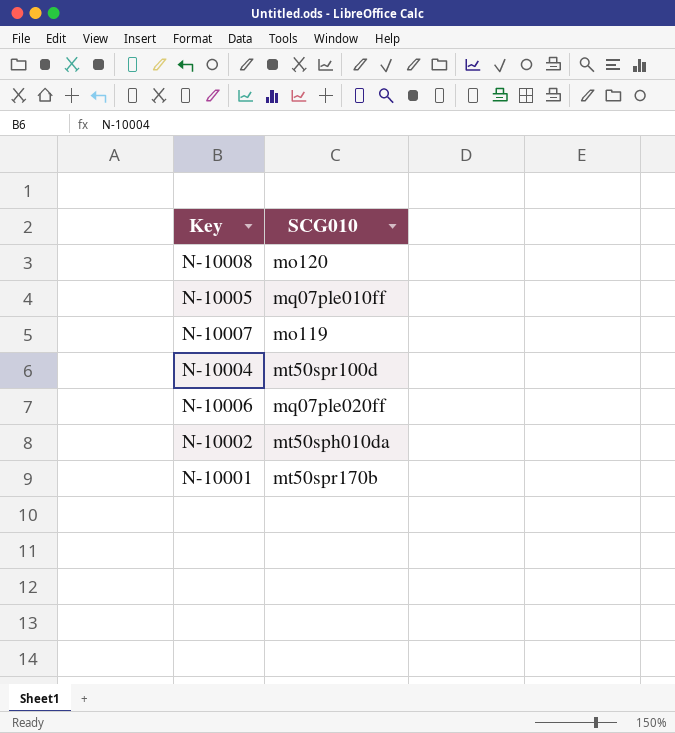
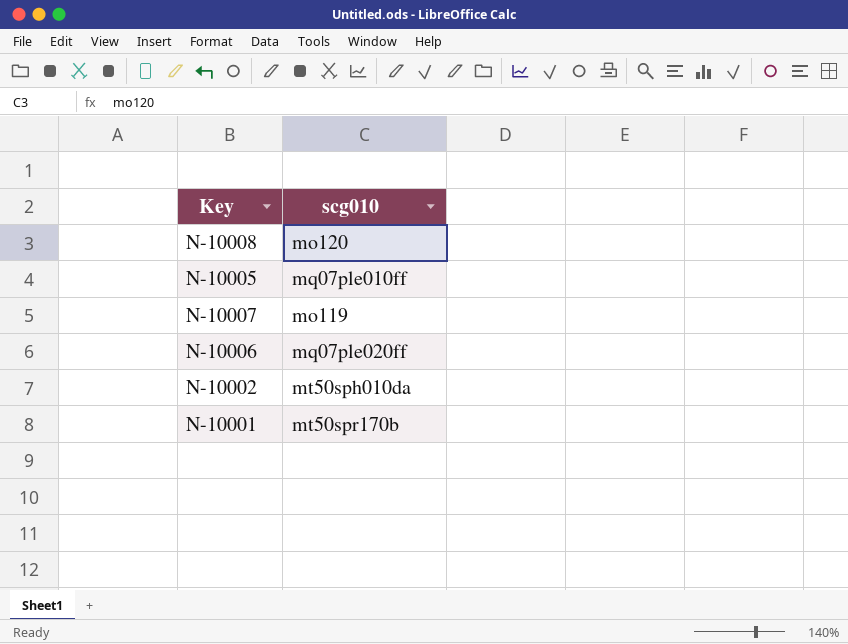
column name: SCG010 -> scg010
row N-10004: mt50spr100d -> none

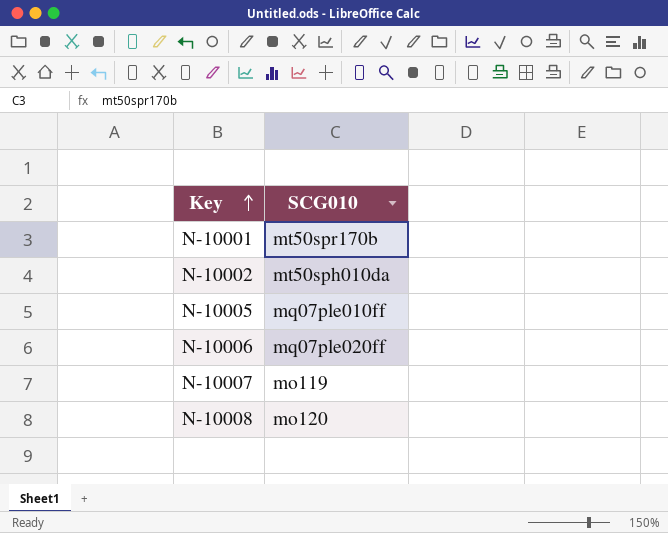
row order: none -> Key ascending
column name: scg010 -> SCG010

